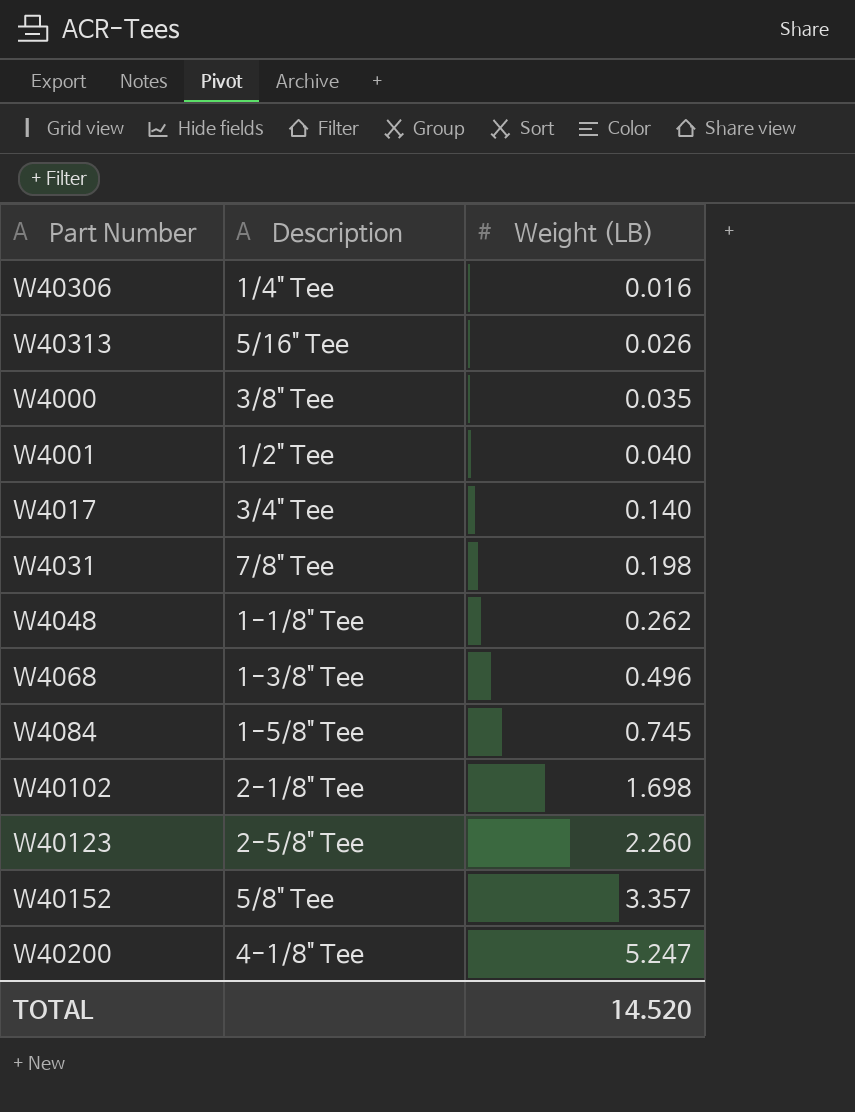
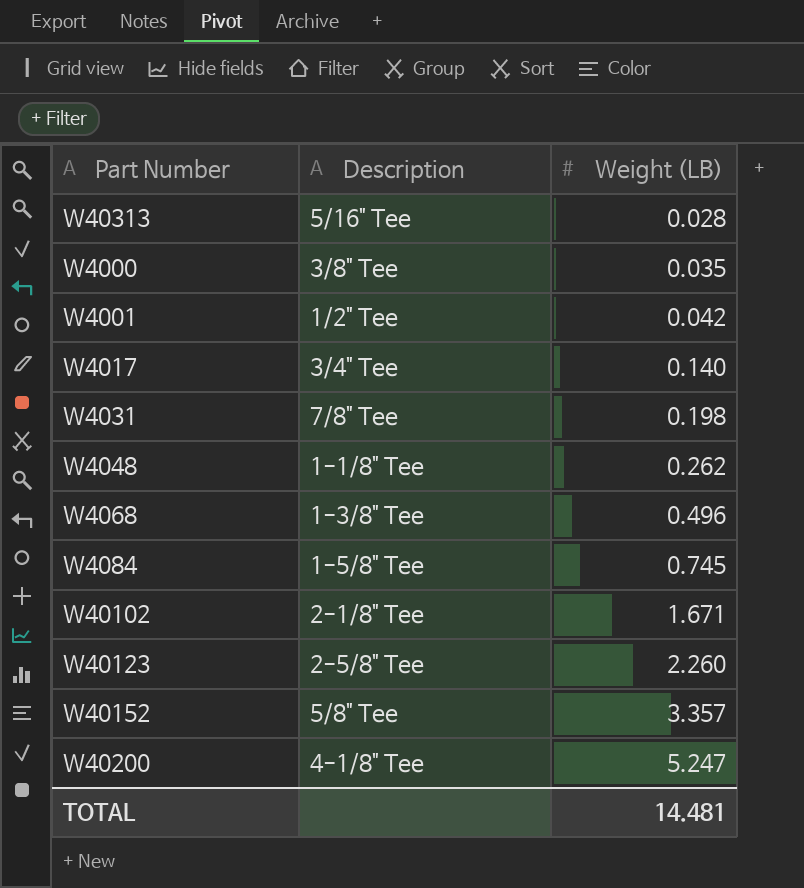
row W40306: 1/4" Tee | 0.016 -> none
W40313 | Weight (LB): 0.026 -> 0.028
W4001 | Weight (LB): 0.040 -> 0.042
W40102 | Weight (LB): 1.698 -> 1.671
TOTAL | Weight (LB): 14.520 -> 14.481

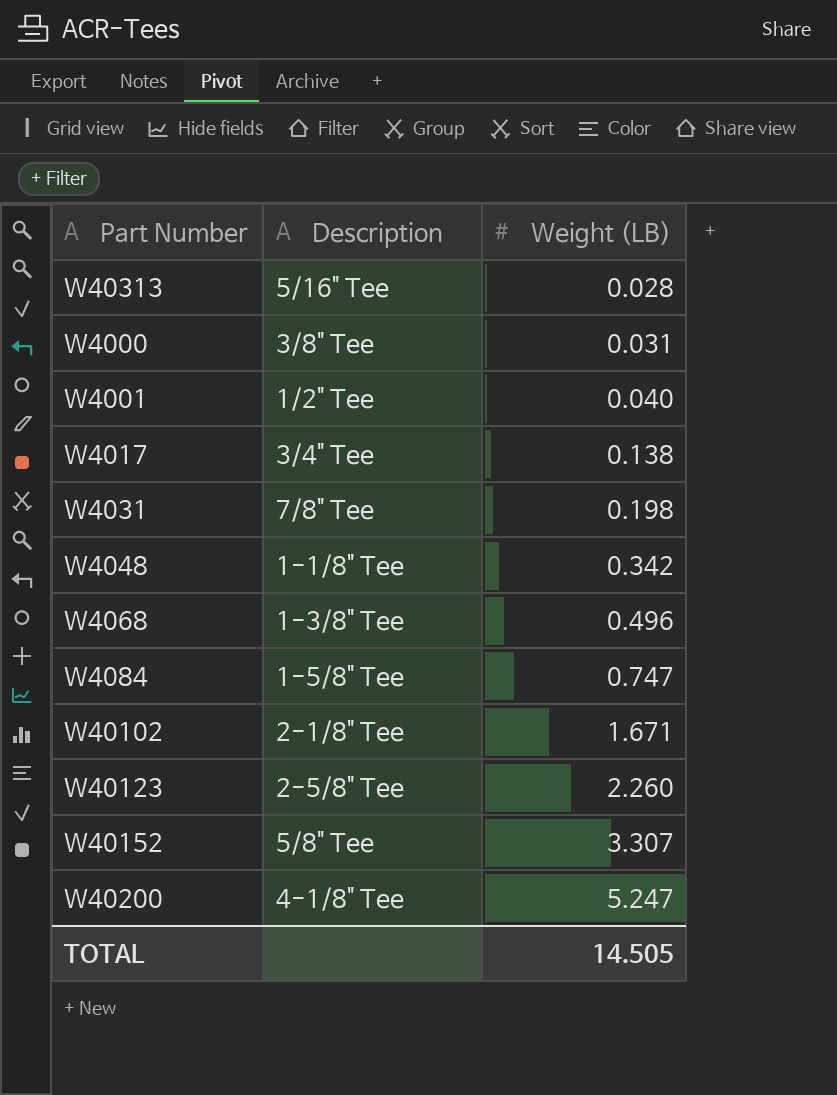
W4000 | Weight (LB): 0.035 -> 0.031
W4001 | Weight (LB): 0.042 -> 0.040
W4017 | Weight (LB): 0.140 -> 0.138
W4048 | Weight (LB): 0.262 -> 0.342
W4084 | Weight (LB): 0.745 -> 0.747
W40152 | Weight (LB): 3.357 -> 3.307
TOTAL | Weight (LB): 14.481 -> 14.505

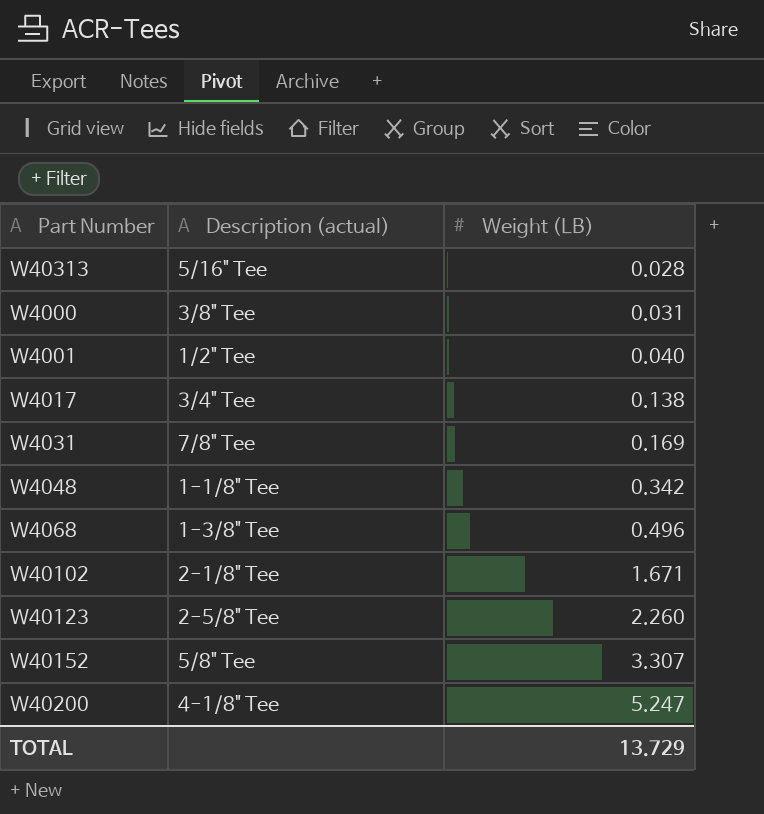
column name: Description -> Description (actual)
row W4084: 1-5/8" Tee | 0.747 -> none
W4031 | Weight (LB): 0.198 -> 0.169
TOTAL | Weight (LB): 14.505 -> 13.729

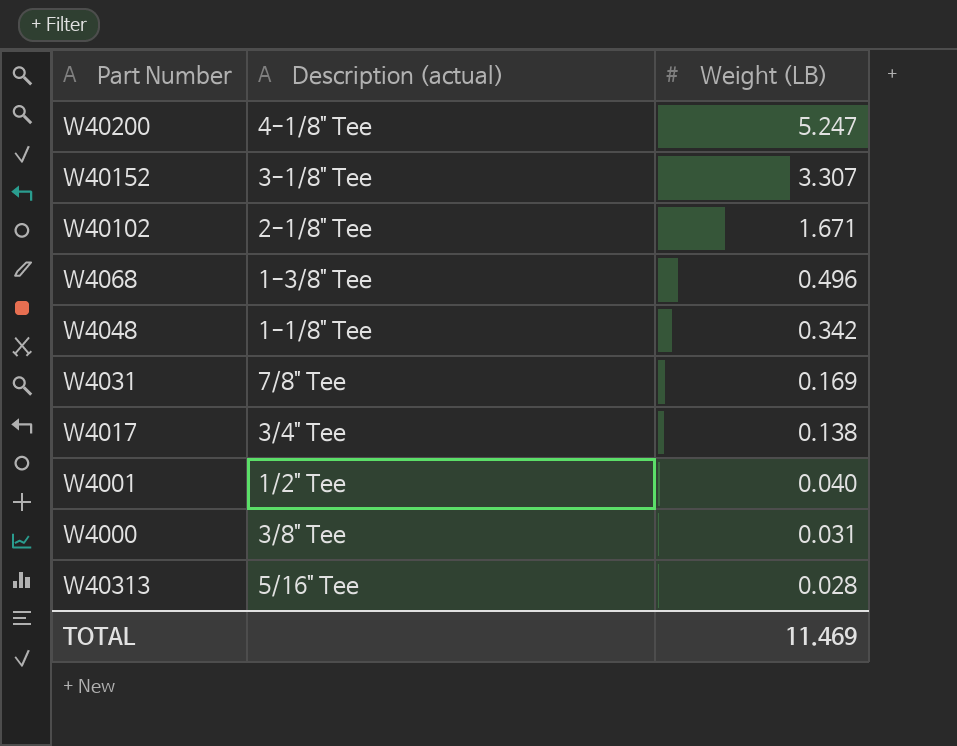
row order: Weight (LB) ascending -> Weight (LB) descending
row W40123: 2-5/8" Tee | 2.260 -> none
W40152 | Description (actual): 5/8" Tee -> 3-1/8" Tee
TOTAL | Weight (LB): 13.729 -> 11.469

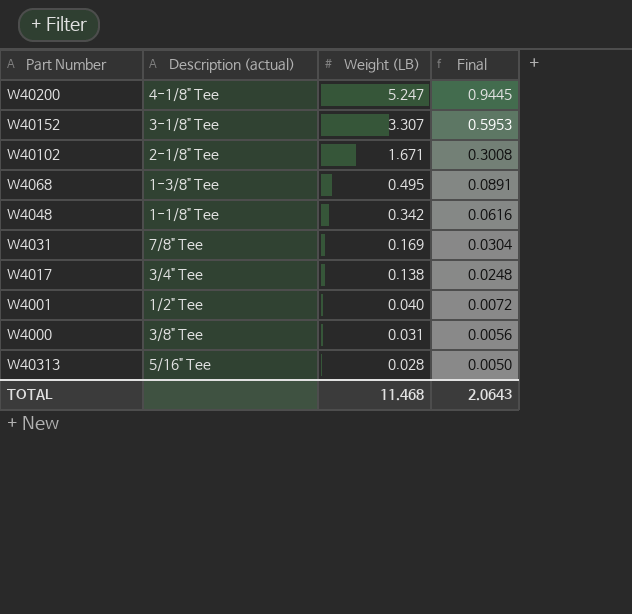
column Final | formula: none -> [Weight (LB)] * 0.18
W4068 | Weight (LB): 0.496 -> 0.495
TOTAL | Weight (LB): 11.469 -> 11.468

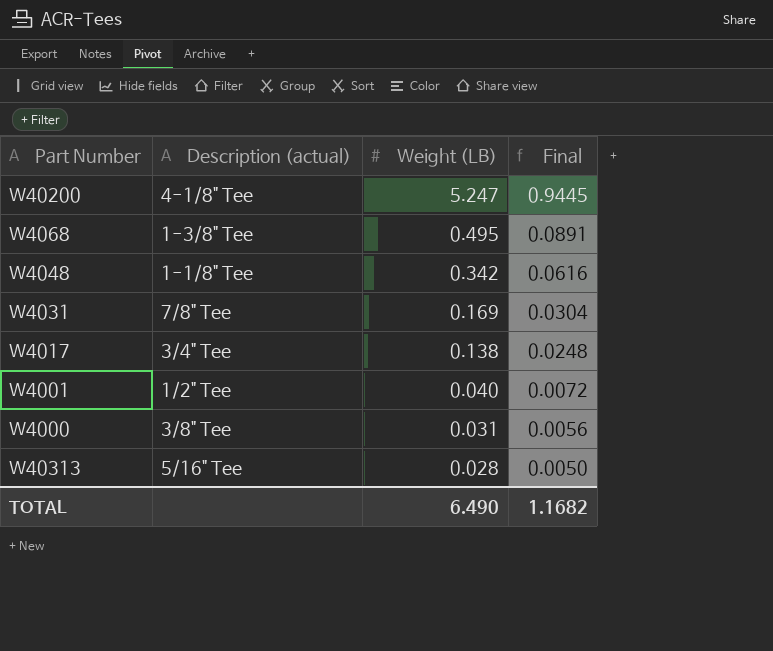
row W40152: 3-1/8" Tee | 3.307 | 0.5953 -> none
row W40102: 2-1/8" Tee | 1.671 | 0.3008 -> none
TOTAL | Weight (LB): 11.468 -> 6.490
TOTAL | Final: 2.0643 -> 1.1682

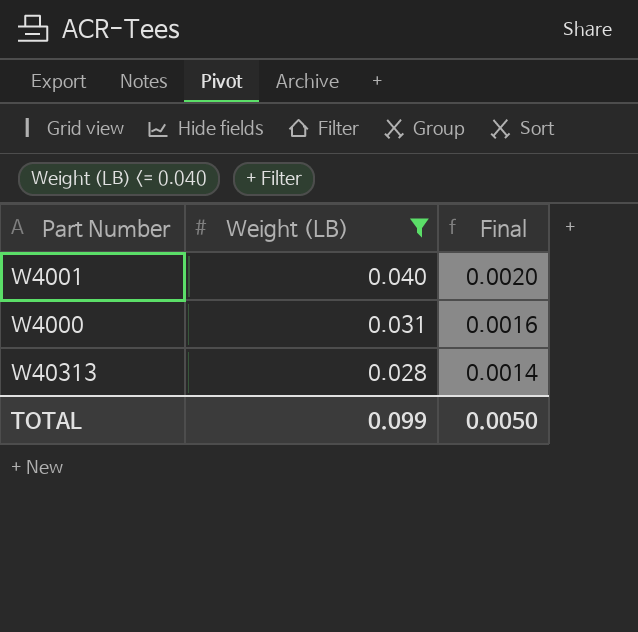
filter: none -> Weight (LB) <= 0.040
column Description (actual) | position: 2 -> none
column Final | formula: [Weight (LB)] * 0.18 -> [Weight (LB)] * 0.05
TOTAL | Weight (LB): 6.490 -> 0.099
TOTAL | Final: 1.1682 -> 0.0050

